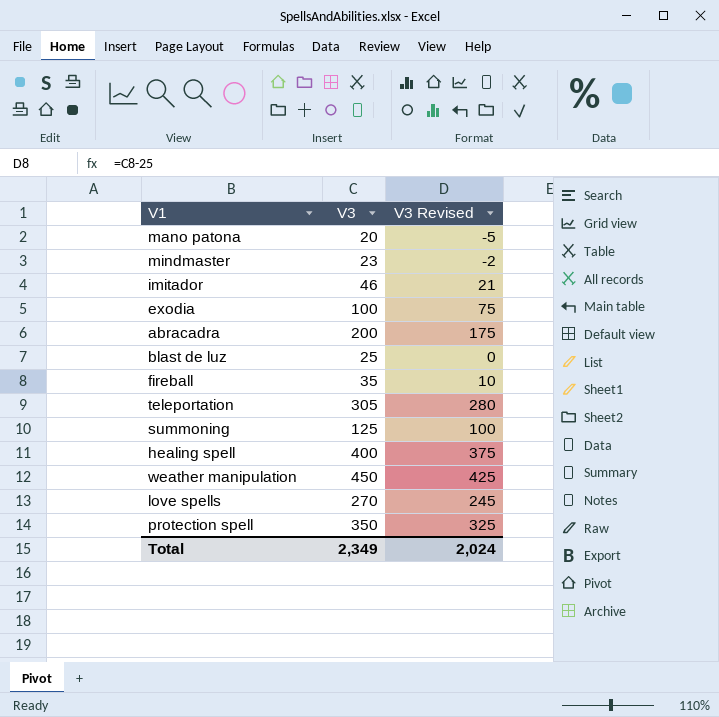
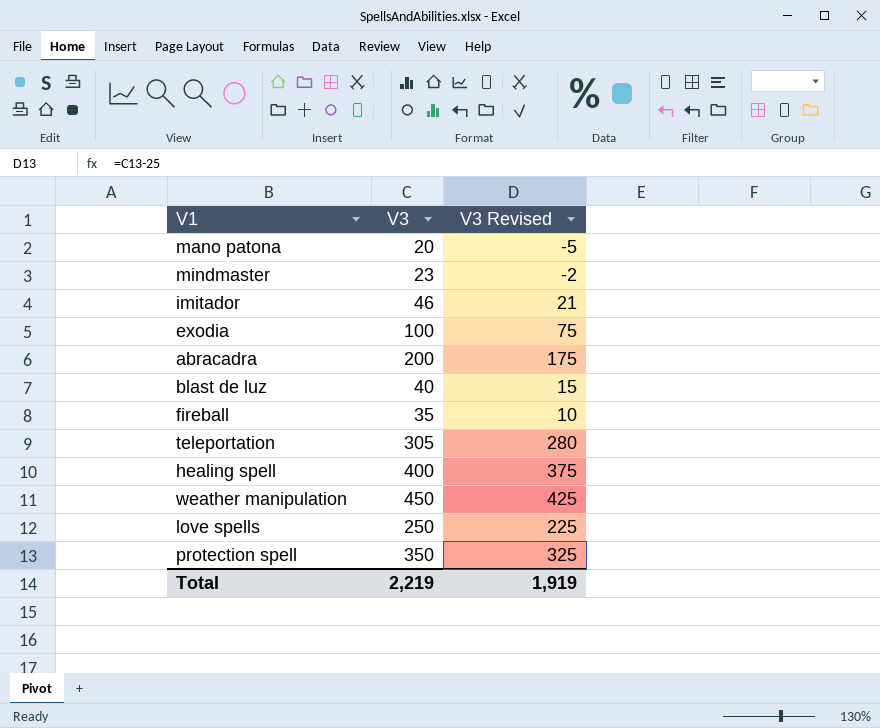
row summoning: 125 | 100 -> none
blast de luz | V3: 25 -> 40
blast de luz | V3 Revised: 0 -> 15
love spells | V3: 270 -> 250
love spells | V3 Revised: 245 -> 225
Total | V3: 2,349 -> 2,219
Total | V3 Revised: 2,024 -> 1,919

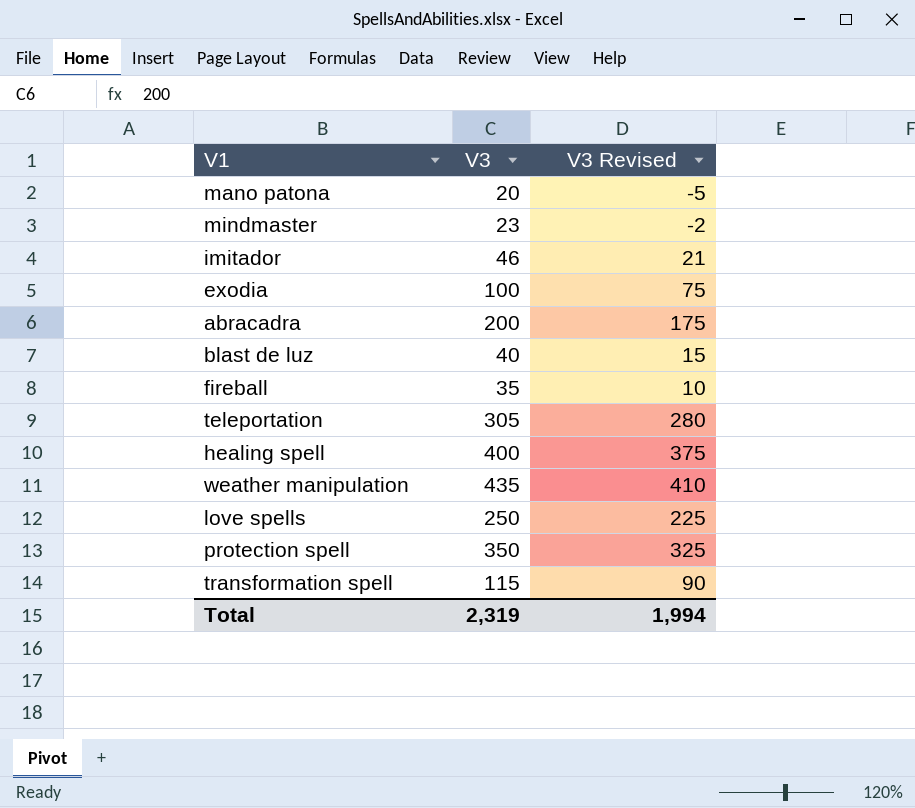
weather manipulation | V3: 450 -> 435
weather manipulation | V3 Revised: 425 -> 410
row transformation spell: none -> 115 | 90
Total | V3: 2,219 -> 2,319
Total | V3 Revised: 1,919 -> 1,994

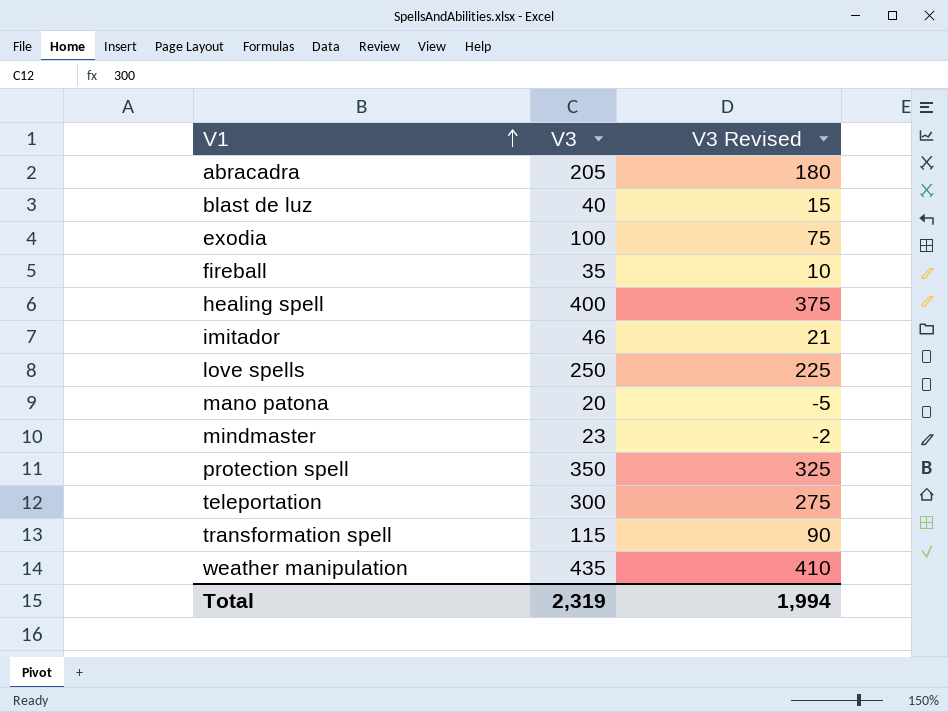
row order: none -> V1 ascending
abracadra | V3: 200 -> 205
abracadra | V3 Revised: 175 -> 180
teleportation | V3: 305 -> 300
teleportation | V3 Revised: 280 -> 275

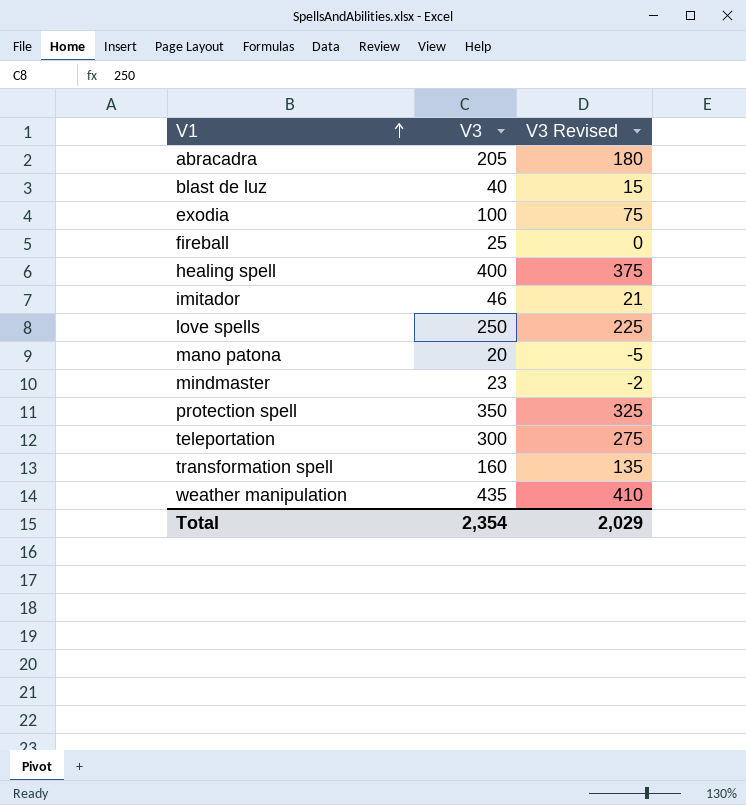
fireball | V3: 35 -> 25
fireball | V3 Revised: 10 -> 0
transformation spell | V3: 115 -> 160
transformation spell | V3 Revised: 90 -> 135
Total | V3: 2,319 -> 2,354
Total | V3 Revised: 1,994 -> 2,029

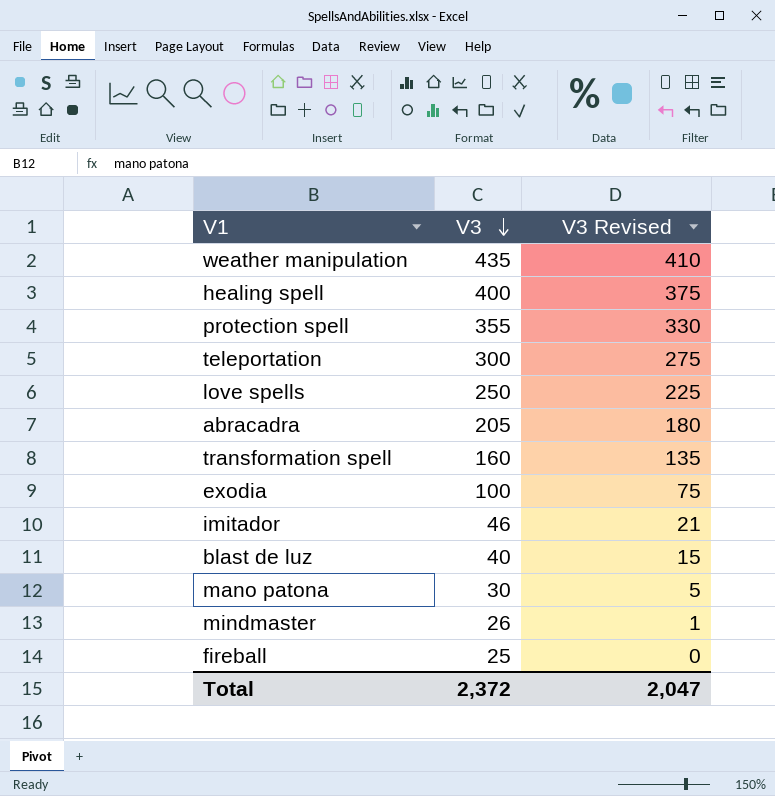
row order: V1 ascending -> V3 descending
protection spell | V3: 350 -> 355
protection spell | V3 Revised: 325 -> 330
mano patona | V3: 20 -> 30
mano patona | V3 Revised: -5 -> 5
mindmaster | V3: 23 -> 26
mindmaster | V3 Revised: -2 -> 1
Total | V3: 2,354 -> 2,372
Total | V3 Revised: 2,029 -> 2,047

